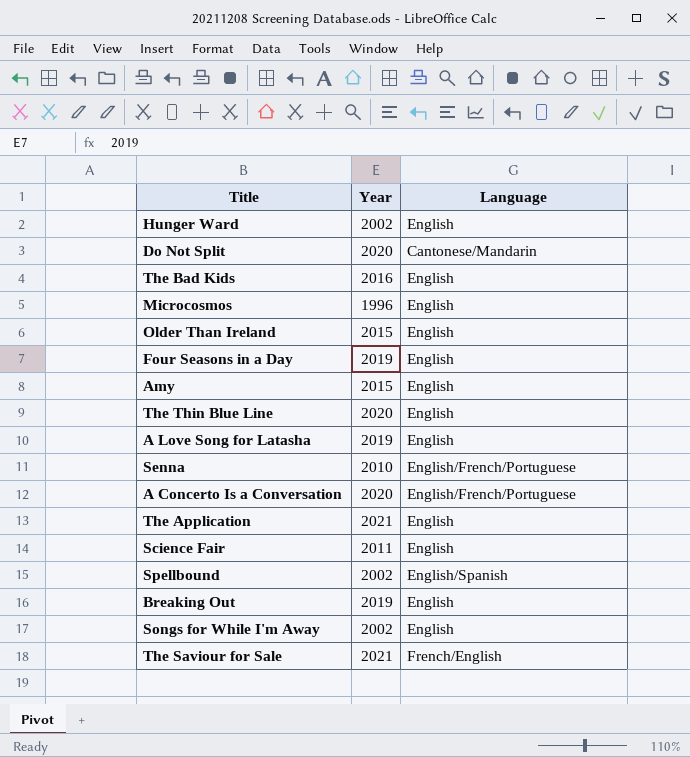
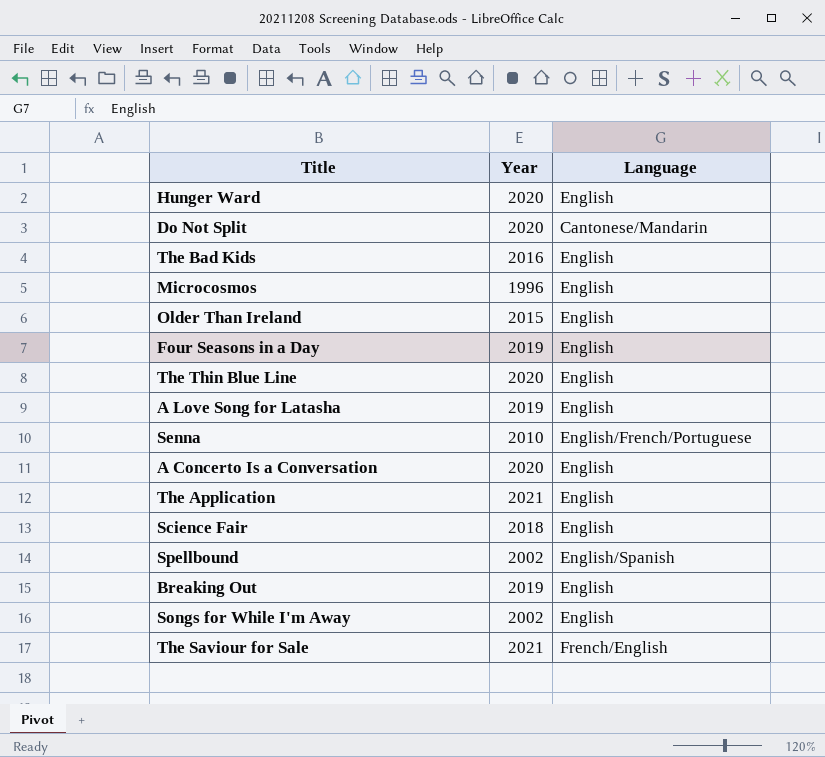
row Amy: 2015 | English -> none
Hunger Ward | Year: 2002 -> 2020
A Concerto Is a Conversation | Language: English/French/Portuguese -> English
Science Fair | Year: 2011 -> 2018

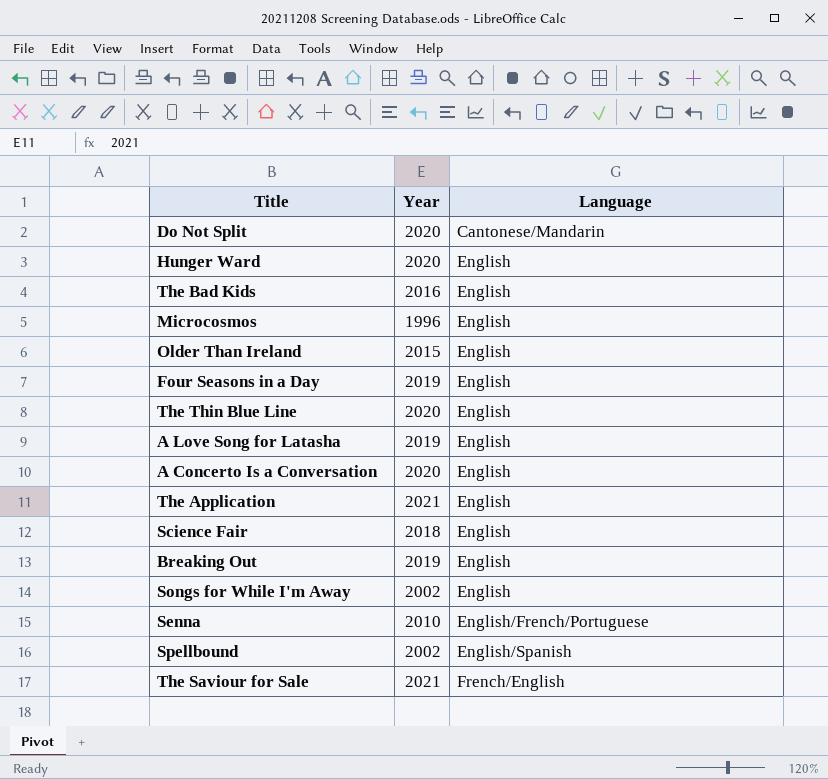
row order: none -> Language ascending

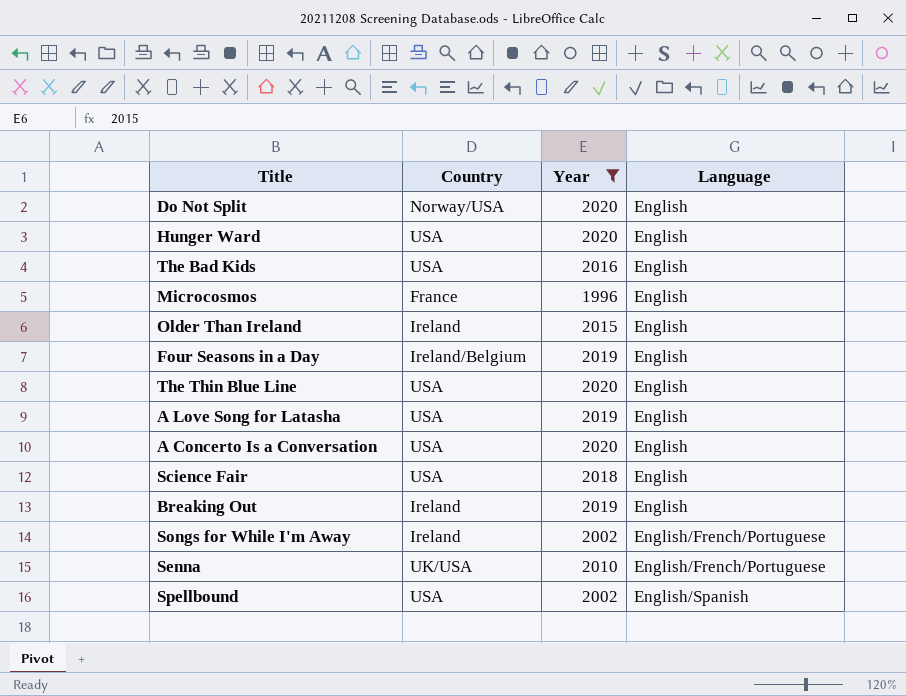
filter: none -> Year != 2021
column Country | position: none -> 2
Do Not Split | Language: Cantonese/Mandarin -> English
Songs for While I'm Away | Language: English -> English/French/Portuguese

